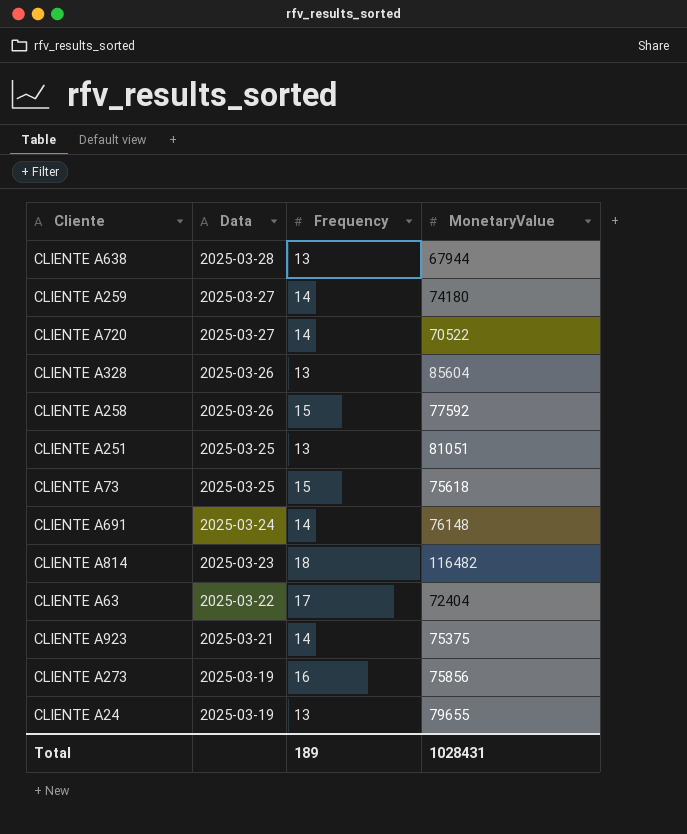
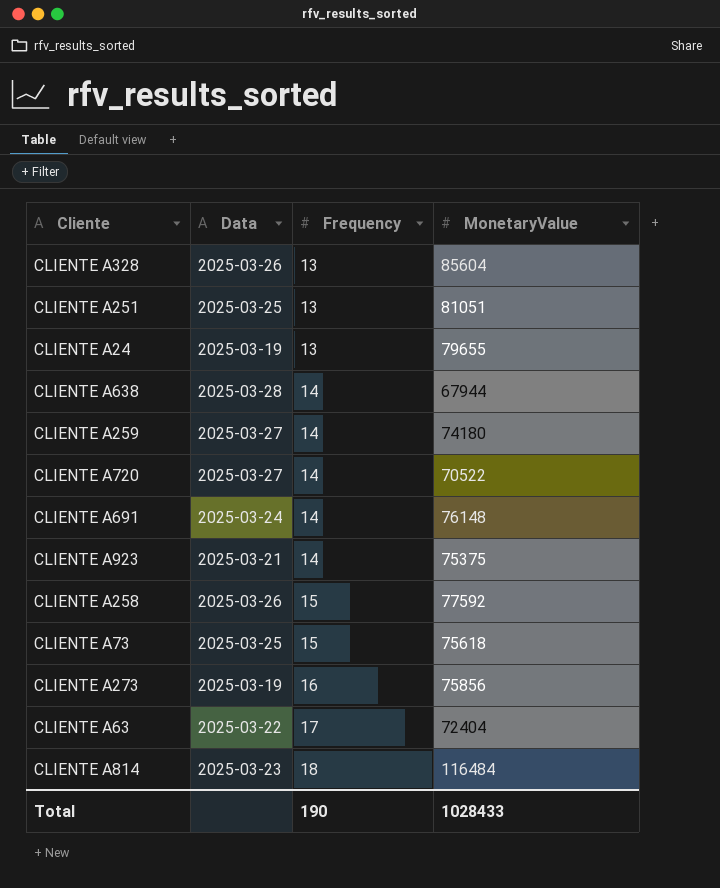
row order: Data descending -> Frequency ascending
CLIENTE A638 | Frequency: 13 -> 14
CLIENTE A814 | MonetaryValue: 116482 -> 116484
Total | Frequency: 189 -> 190
Total | MonetaryValue: 1028431 -> 1028433

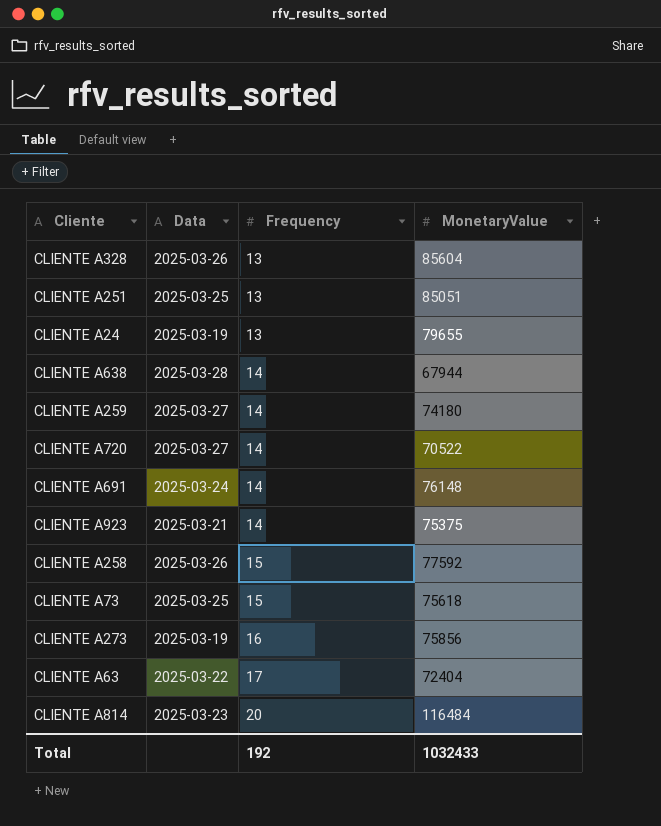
CLIENTE A251 | MonetaryValue: 81051 -> 85051
CLIENTE A814 | Frequency: 18 -> 20
Total | Frequency: 190 -> 192
Total | MonetaryValue: 1028433 -> 1032433

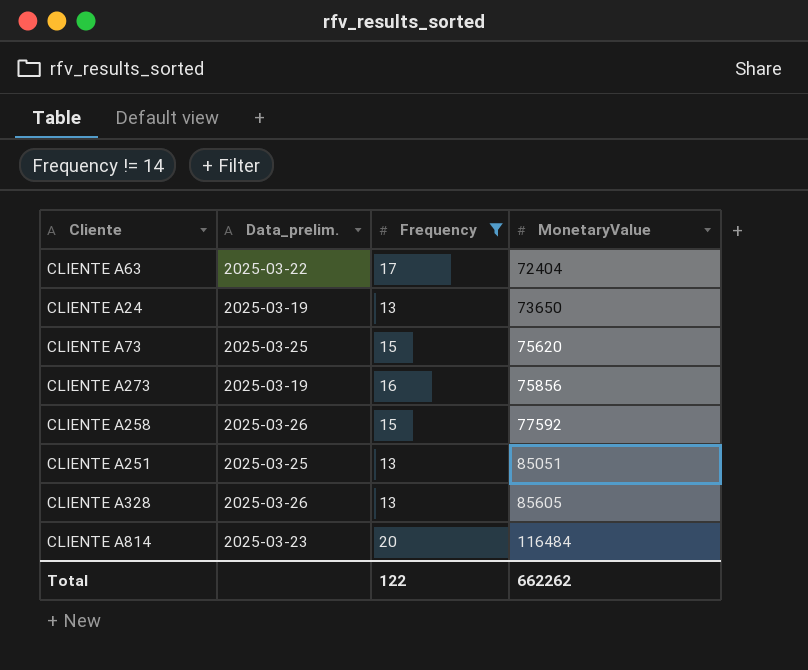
filter: none -> Frequency != 14
row order: Frequency ascending -> MonetaryValue ascending
column name: Data -> Data_prelim.
CLIENTE A24 | MonetaryValue: 79655 -> 73650
CLIENTE A73 | MonetaryValue: 75618 -> 75620
CLIENTE A328 | MonetaryValue: 85604 -> 85605
Total | Frequency: 192 -> 122
Total | MonetaryValue: 1032433 -> 662262

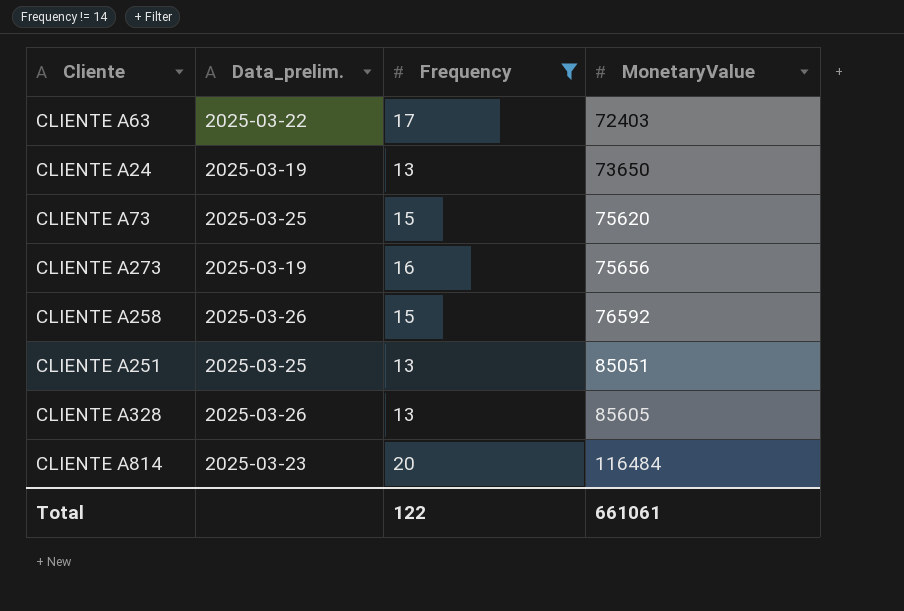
CLIENTE A63 | MonetaryValue: 72404 -> 72403
CLIENTE A273 | MonetaryValue: 75856 -> 75656
CLIENTE A258 | MonetaryValue: 77592 -> 76592
Total | MonetaryValue: 662262 -> 661061

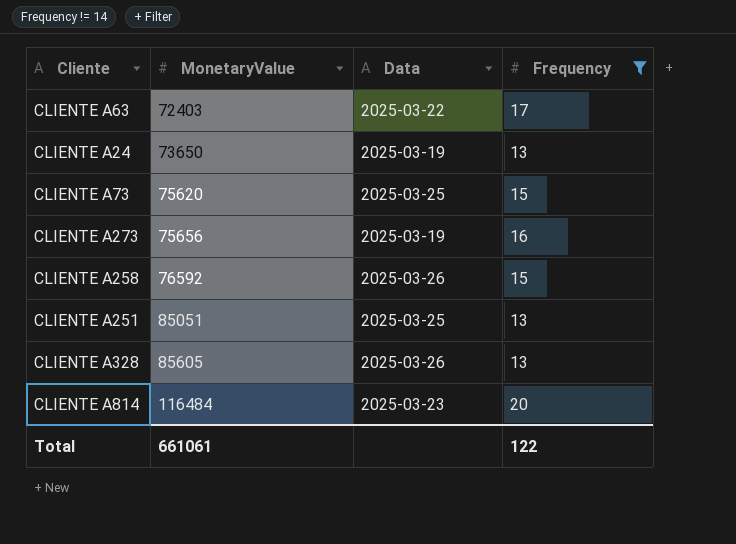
column MonetaryValue | position: 4 -> 2
column name: Data_prelim. -> Data

